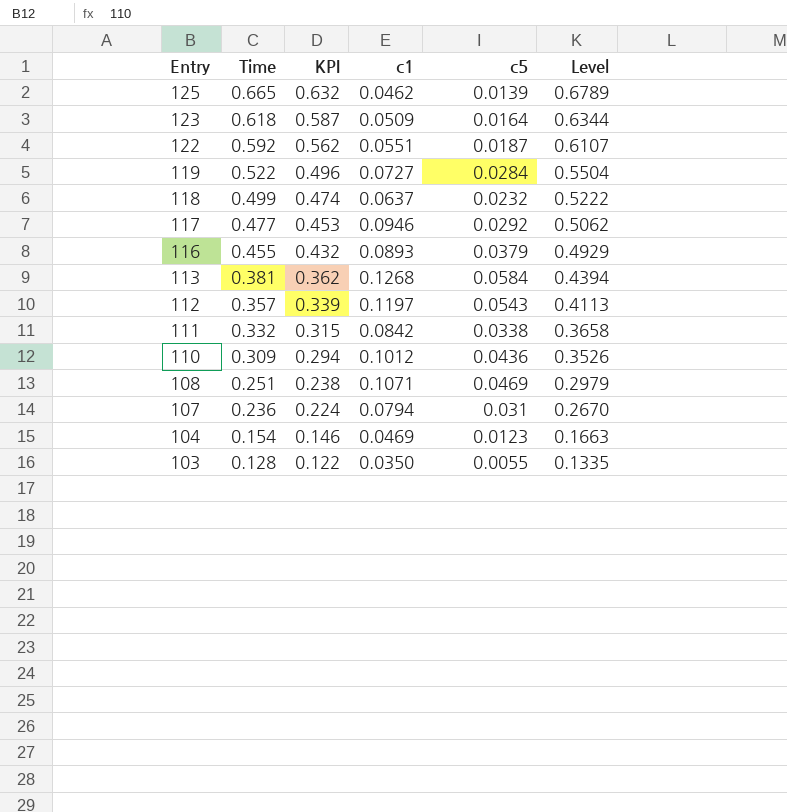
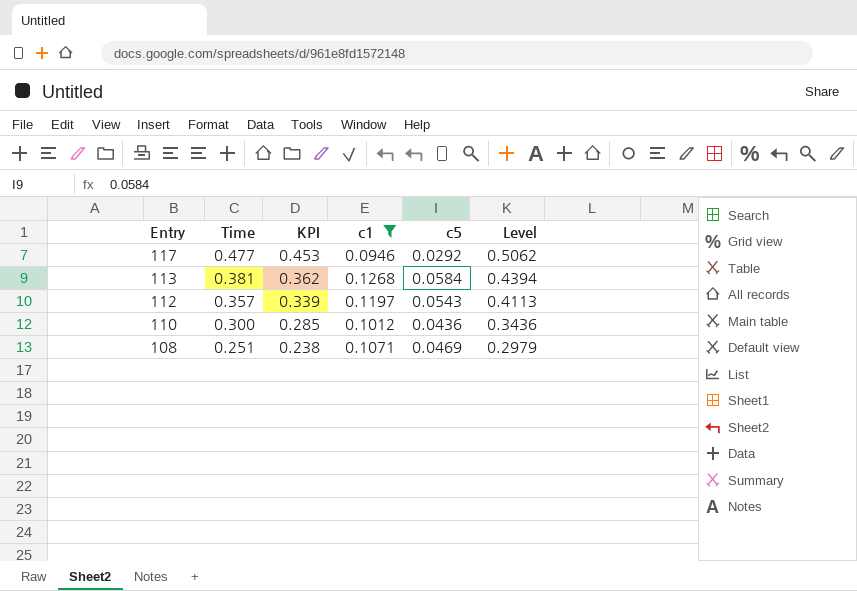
filter: none -> c1 >= 0.0946
110 | Time: 0.309 -> 0.300
110 | KPI: 0.294 -> 0.285
110 | Level: 0.3526 -> 0.3436

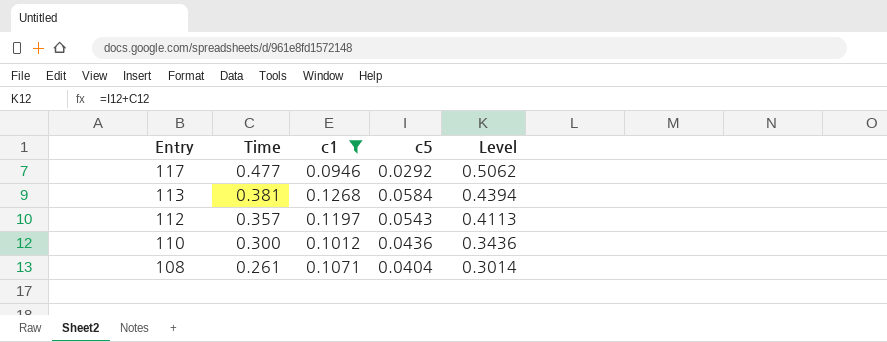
column KPI | formula: [Time] * 0.95 -> none
108 | Time: 0.251 -> 0.261
108 | c5: 0.0469 -> 0.0404
108 | Level: 0.2979 -> 0.3014

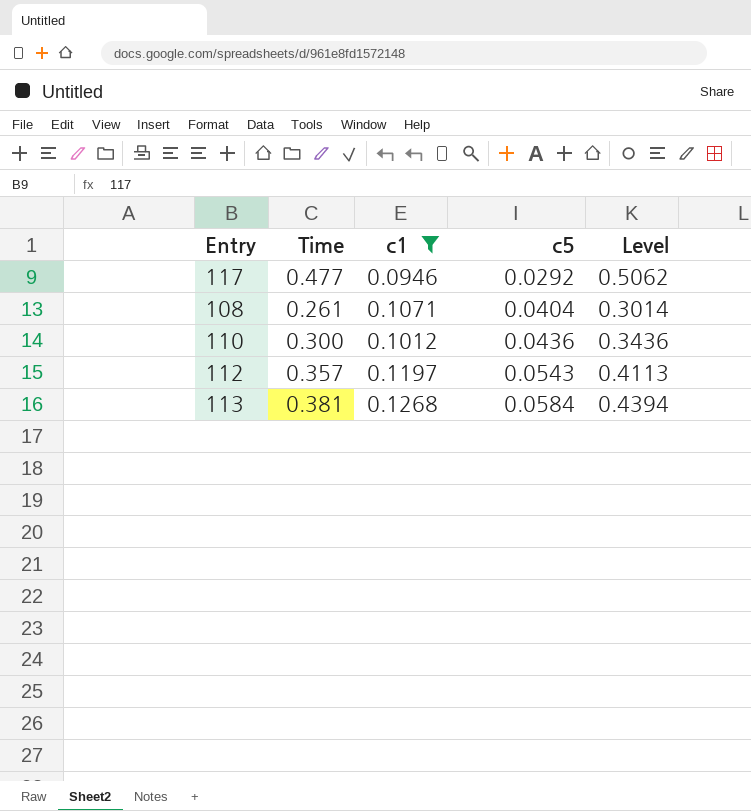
row order: Entry descending -> c5 ascending

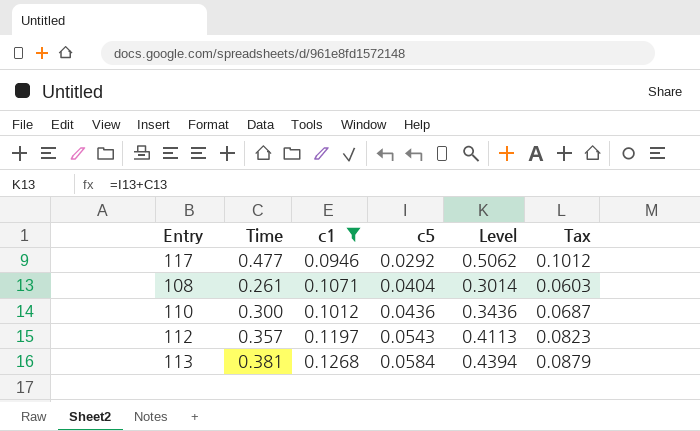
column Tax | formula: none -> [Level] * 0.2

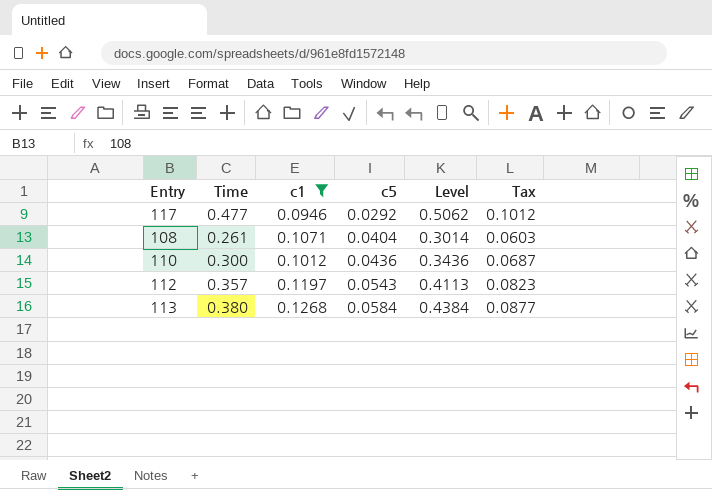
113 | Time: 0.381 -> 0.380
113 | Level: 0.4394 -> 0.4384
113 | Tax: 0.0879 -> 0.0877

